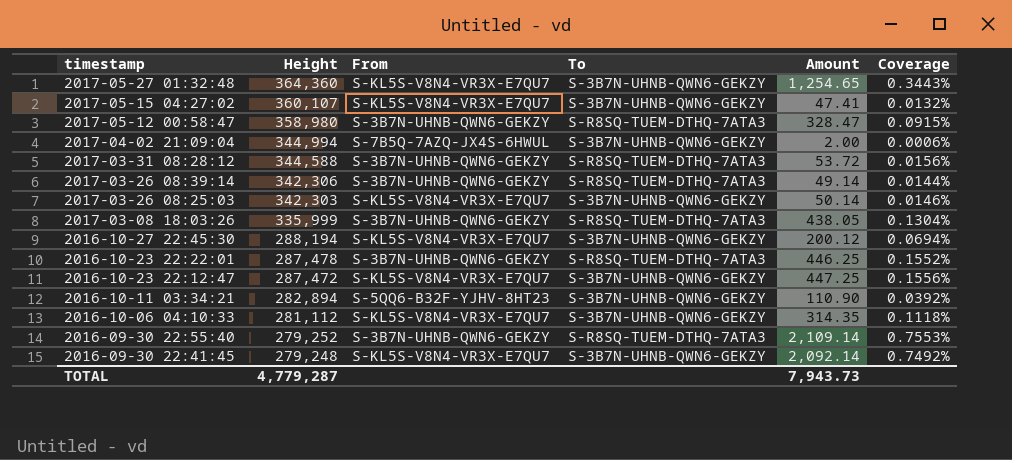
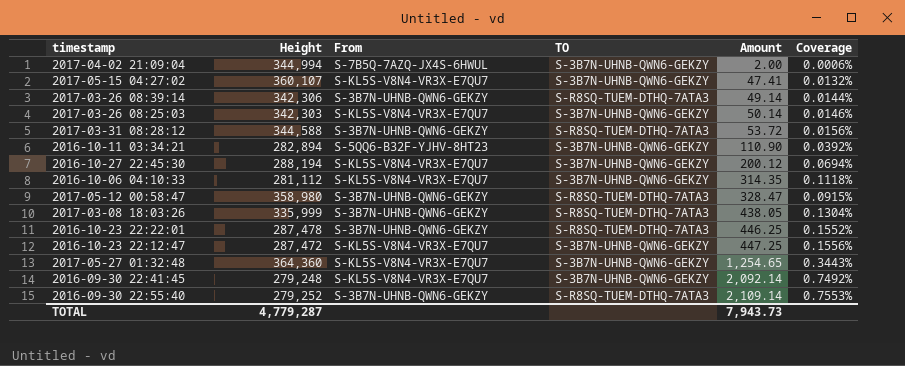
row order: timestamp descending -> Amount ascending
column name: To -> TO

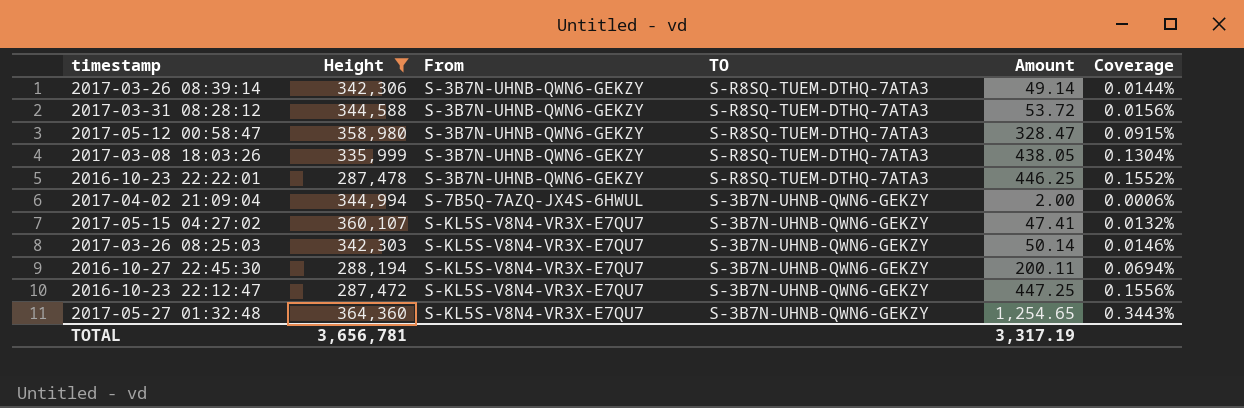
filter: none -> Height >= 287,472
row order: Amount ascending -> From ascending
2016-10-27 22:45:30 | Amount: 200.12 -> 200.11
TOTAL | Height: 4,779,287 -> 3,656,781
TOTAL | Amount: 7,943.73 -> 3,317.19

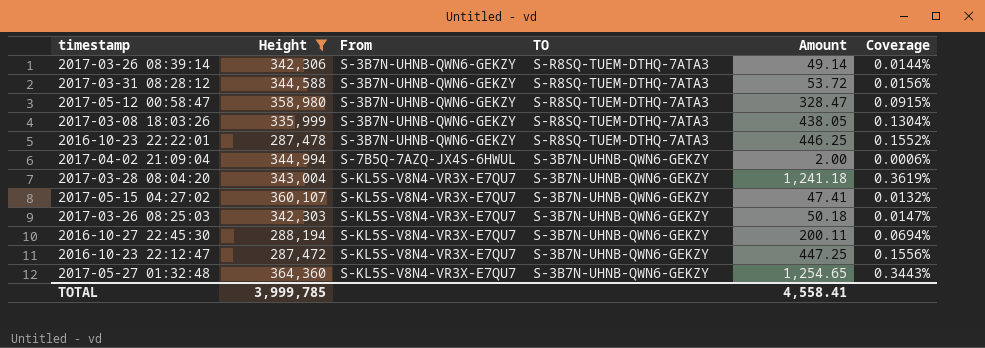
row 2017-03-28 08:04:20: none -> 343,004 | S-KL5S-V8N4-VR3X-E7QU7 | S-3B7N-UHNB-QWN6-GEKZY | 1,241.18 | 0.3619%
2017-03-26 08:25:03 | Amount: 50.14 -> 50.18
2017-03-26 08:25:03 | Coverage: 0.0146% -> 0.0147%
TOTAL | Height: 3,656,781 -> 3,999,785
TOTAL | Amount: 3,317.19 -> 4,558.41

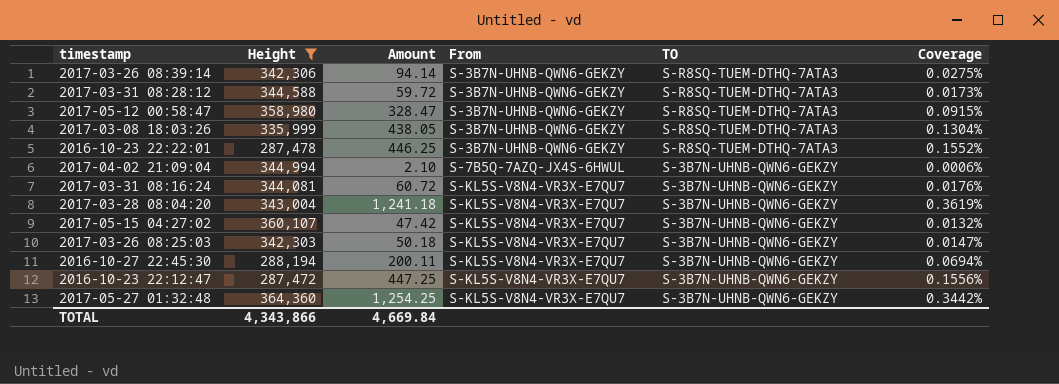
column Amount | position: 5 -> 3
2017-03-26 08:39:14 | Amount: 49.14 -> 94.14
2017-03-26 08:39:14 | Coverage: 0.0144% -> 0.0275%
2017-03-31 08:28:12 | Amount: 53.72 -> 59.72
2017-03-31 08:28:12 | Coverage: 0.0156% -> 0.0173%
2017-04-02 21:09:04 | Amount: 2.00 -> 2.10
row 2017-03-31 08:16:24: none -> 344,081 | 60.72 | S-KL5S-V8N4-VR3X-E7QU7 | S-3B7N-UHNB-QWN6-GEKZY | 0.0176%
2017-05-15 04:27:02 | Amount: 47.41 -> 47.42
2017-05-27 01:32:48 | Amount: 1,254.65 -> 1,254.25
2017-05-27 01:32:48 | Coverage: 0.3443% -> 0.3442%
TOTAL | Height: 3,999,785 -> 4,343,866
TOTAL | Amount: 4,558.41 -> 4,669.84

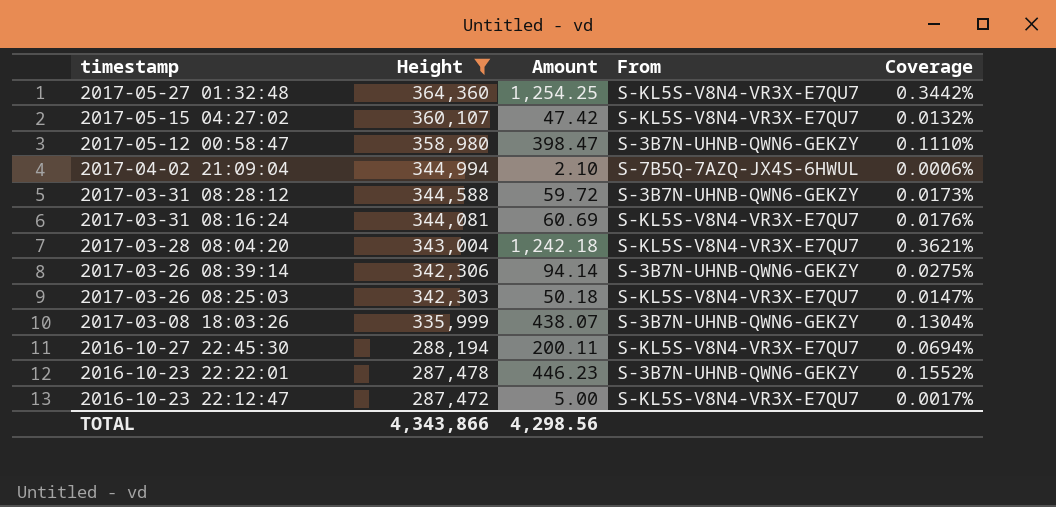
row order: From ascending -> timestamp descending
column TO | position: 5 -> none
2017-05-12 00:58:47 | Amount: 328.47 -> 398.47
2017-05-12 00:58:47 | Coverage: 0.0915% -> 0.1110%
2017-03-31 08:16:24 | Amount: 60.72 -> 60.69
2017-03-28 08:04:20 | Amount: 1,241.18 -> 1,242.18
2017-03-28 08:04:20 | Coverage: 0.3619% -> 0.3621%
2017-03-08 18:03:26 | Amount: 438.05 -> 438.07
2016-10-23 22:22:01 | Amount: 446.25 -> 446.23
2016-10-23 22:12:47 | Amount: 447.25 -> 5.00
2016-10-23 22:12:47 | Coverage: 0.1556% -> 0.0017%
TOTAL | Amount: 4,669.84 -> 4,298.56

